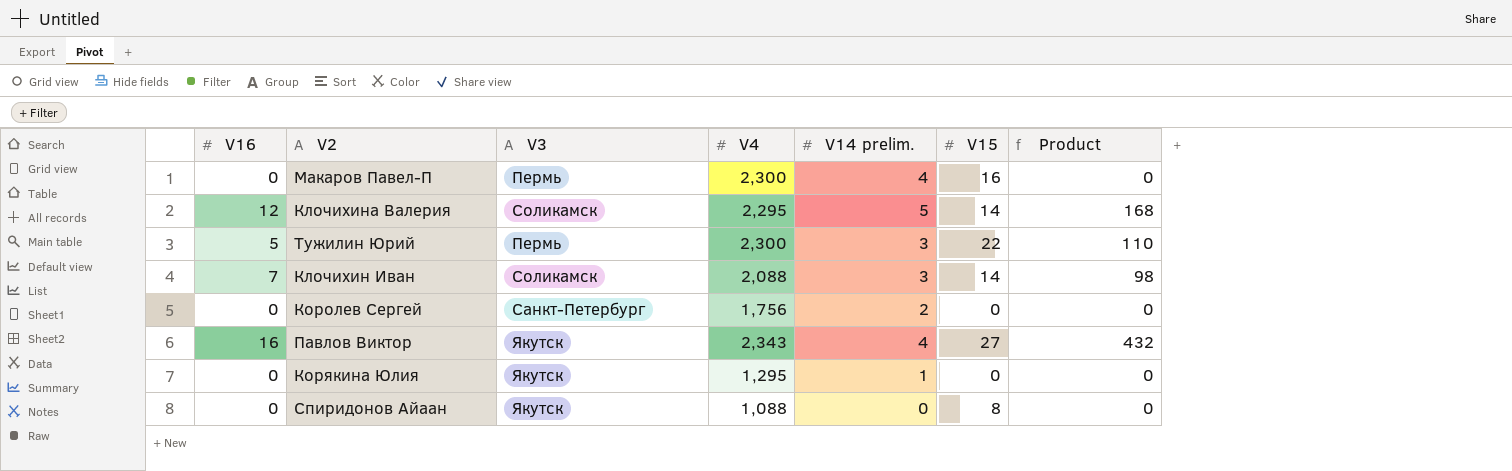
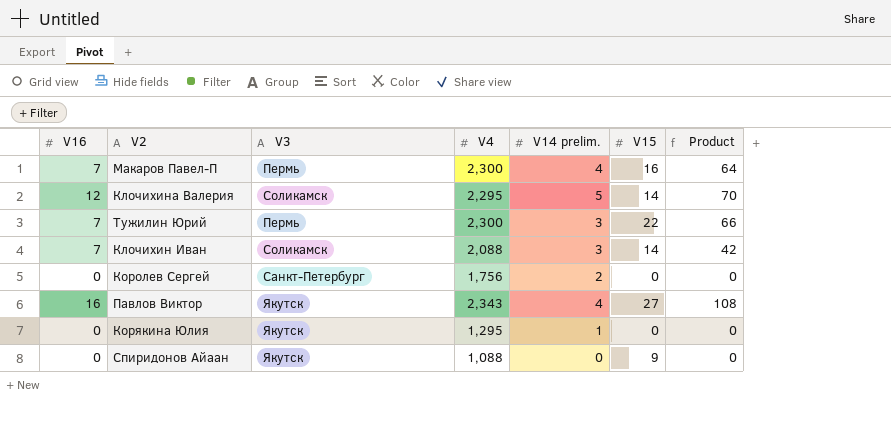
column Product | formula: [V16] * [V15] -> [V14 prelim.] * [V15]
Макаров Павел-П | V16: 0 -> 7
Тужилин Юрий | V16: 5 -> 7
Спиридонов Айаан | V15: 8 -> 9

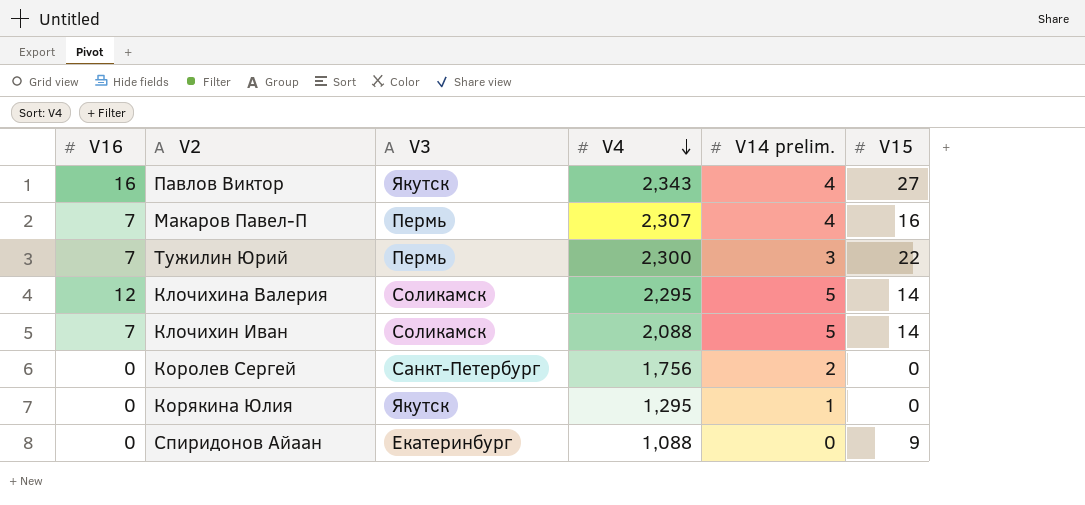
row order: none -> V4 descending
column Product | formula: [V14 prelim.] * [V15] -> none
Макаров Павел-П | V4: 2,300 -> 2,307
Клочихин Иван | V14 prelim.: 3 -> 5
Спиридонов Айаан | V3: Якутск -> Екатеринбург

